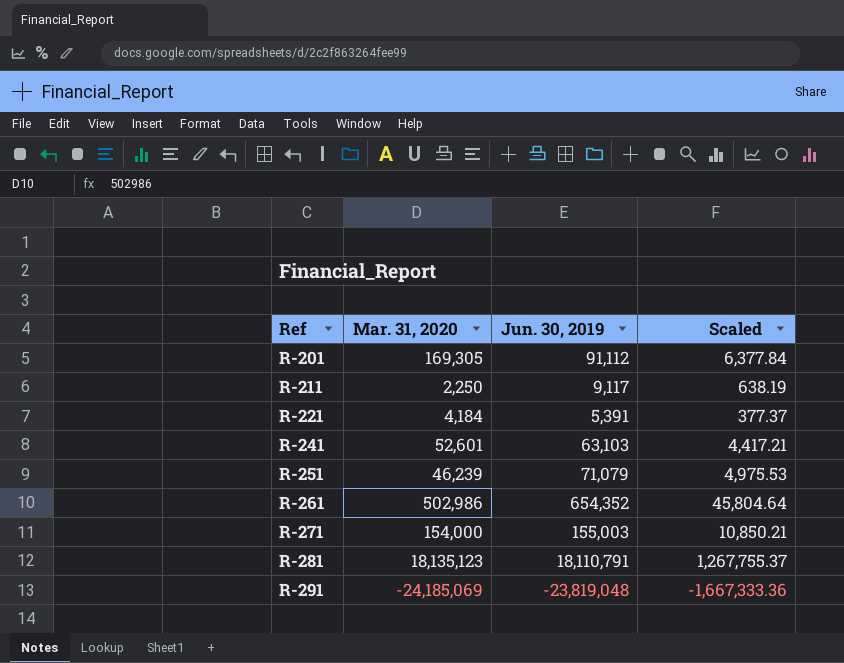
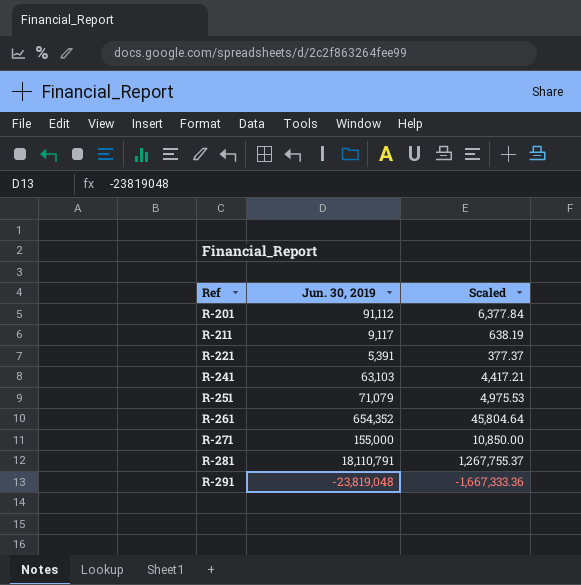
column Mar. 31, 2020 | position: 2 -> none
R-271 | Jun. 30, 2019: 155,003 -> 155,000
R-271 | Scaled: 10,850.21 -> 10,850.00

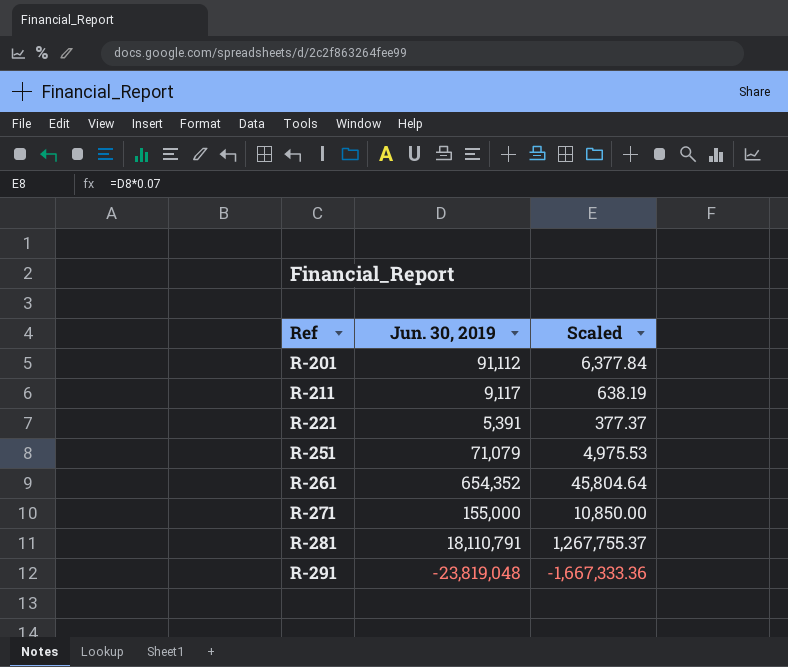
row R-241: 63,103 | 4,417.21 -> none

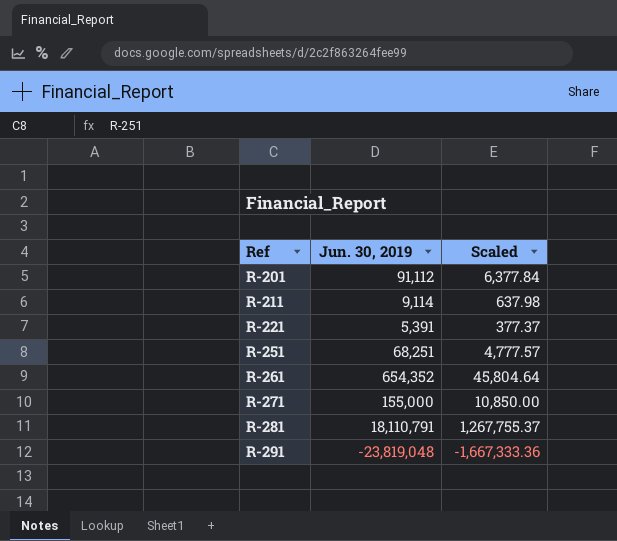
R-211 | Jun. 30, 2019: 9,117 -> 9,114
R-211 | Scaled: 638.19 -> 637.98
R-251 | Jun. 30, 2019: 71,079 -> 68,251
R-251 | Scaled: 4,975.53 -> 4,777.57

